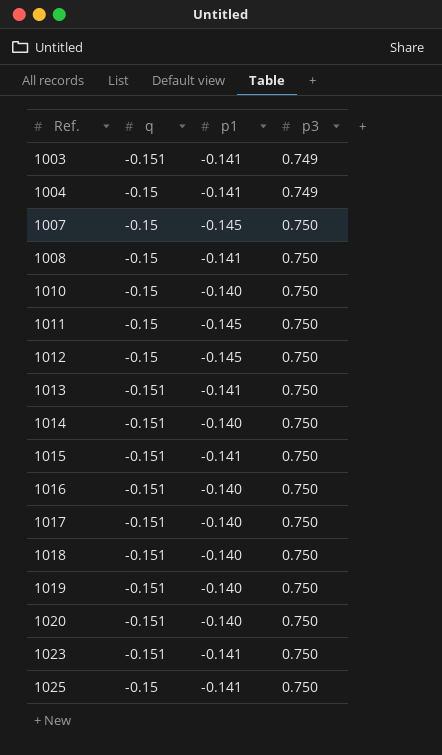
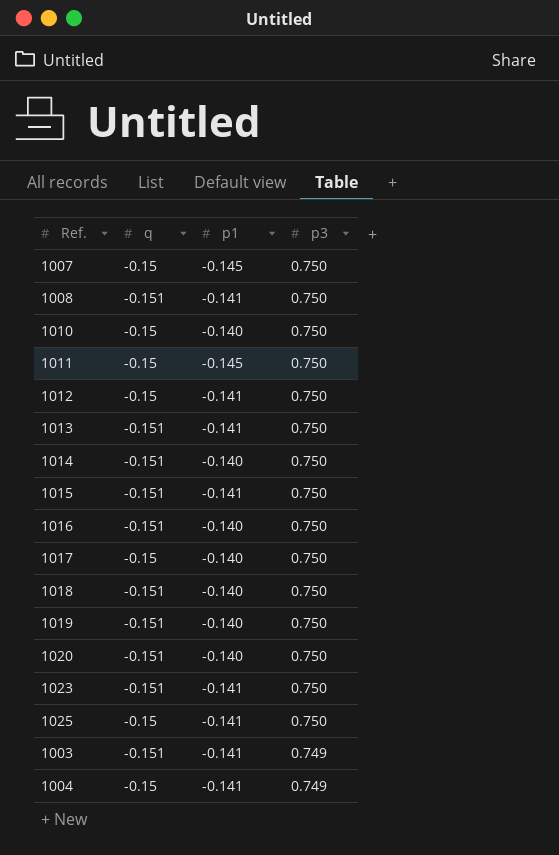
row order: Ref. ascending -> p3 descending
1008 | q: -0.15 -> -0.151
1012 | p1: -0.145 -> -0.141
1017 | q: -0.151 -> -0.15

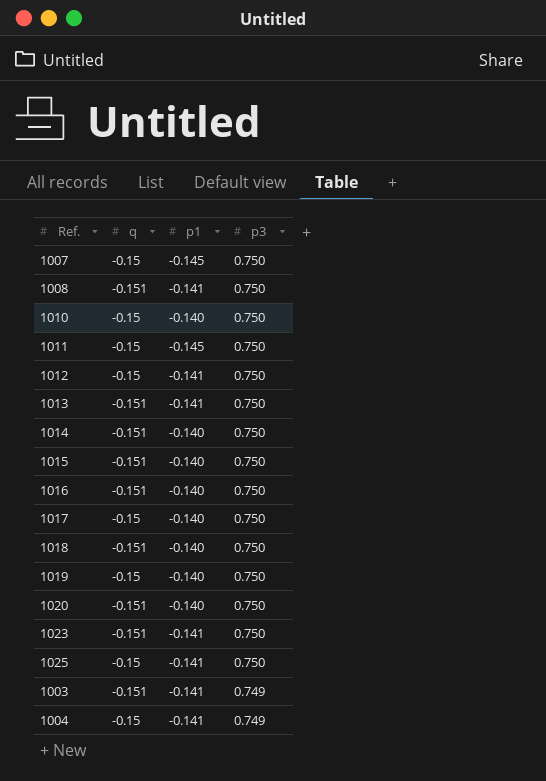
1015 | p1: -0.141 -> -0.140
1019 | q: -0.151 -> -0.15

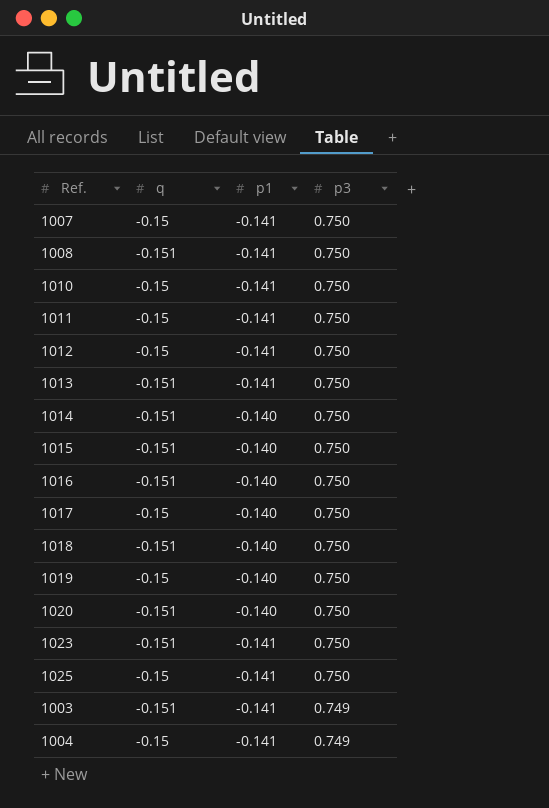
1007 | p1: -0.145 -> -0.141
1010 | p1: -0.140 -> -0.141
1011 | p1: -0.145 -> -0.141

